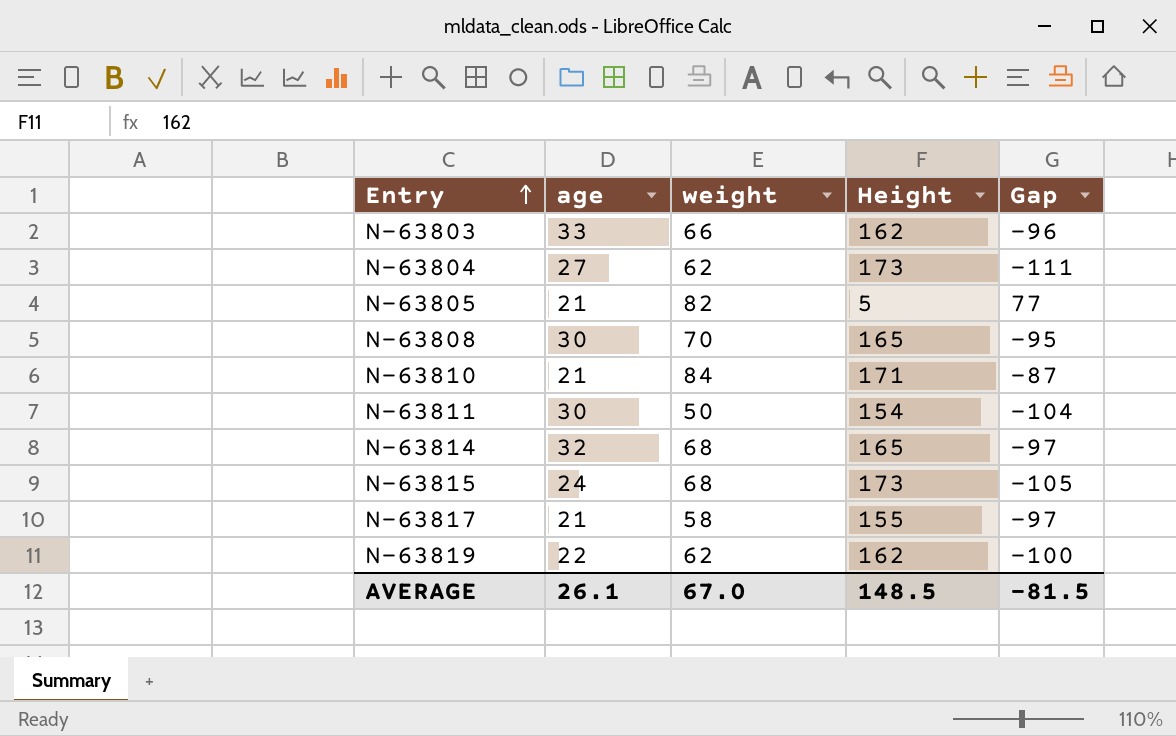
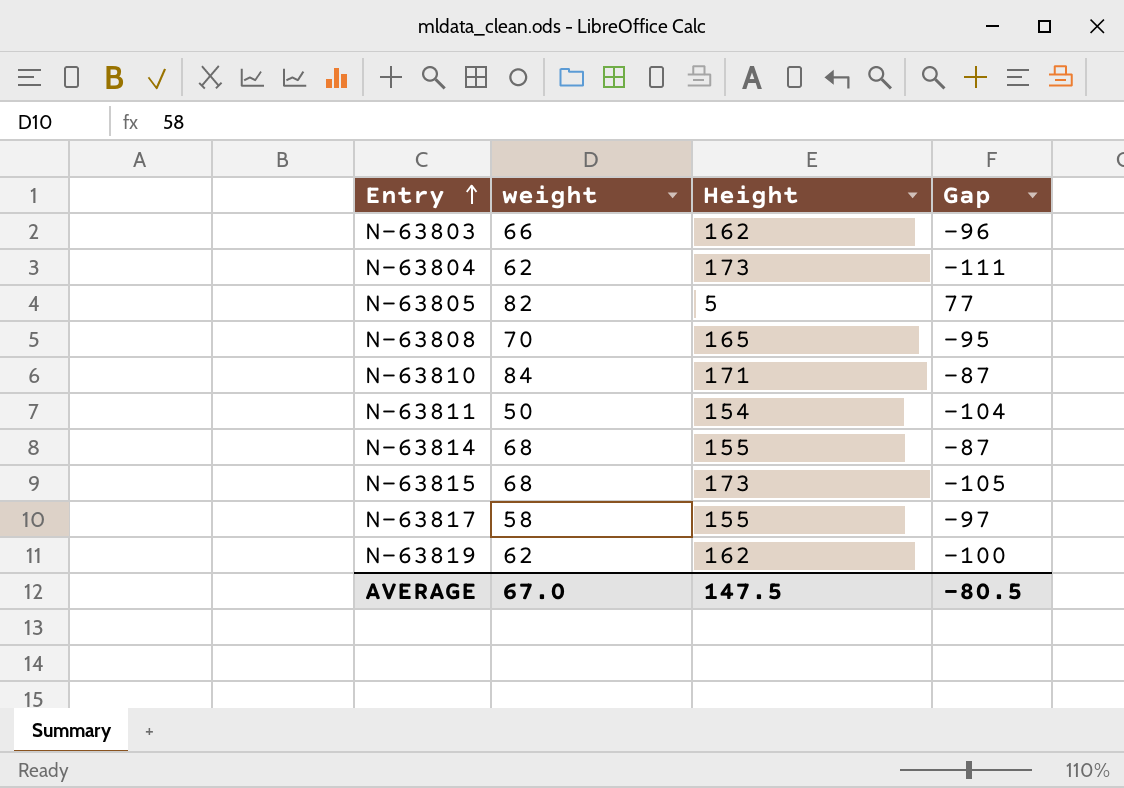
column age | position: 2 -> none
N-63814 | Height: 165 -> 155
N-63814 | Gap: -97 -> -87
AVERAGE | Height: 148.5 -> 147.5
AVERAGE | Gap: -81.5 -> -80.5

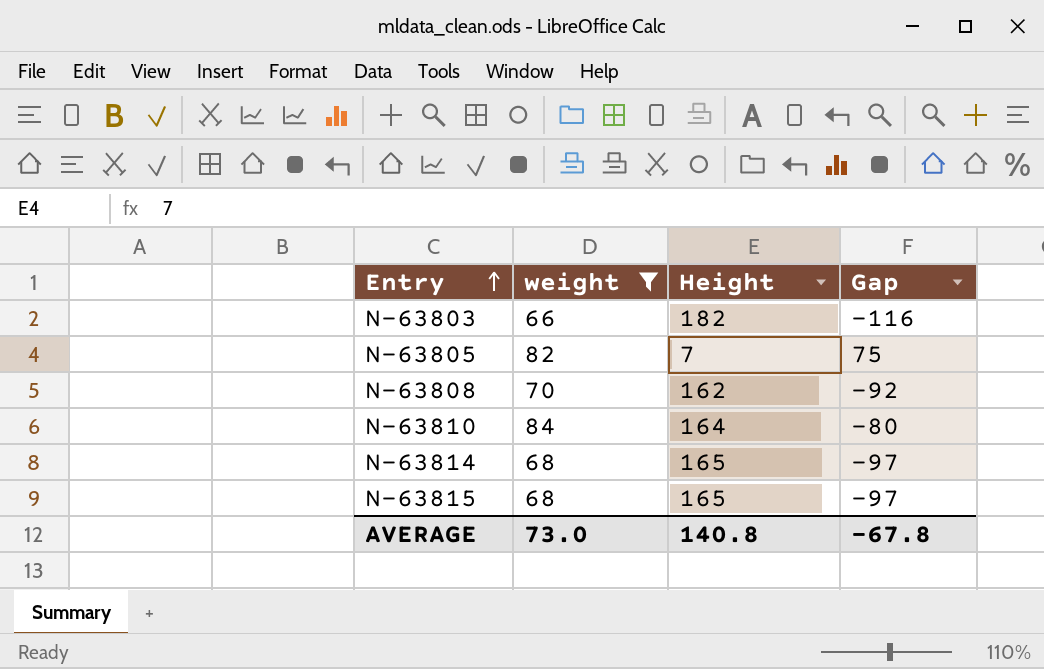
filter: none -> weight >= 66
N-63803 | Height: 162 -> 182
N-63803 | Gap: -96 -> -116
N-63805 | Height: 5 -> 7
N-63805 | Gap: 77 -> 75
N-63808 | Height: 165 -> 162
N-63808 | Gap: -95 -> -92
N-63810 | Height: 171 -> 164
N-63810 | Gap: -87 -> -80
N-63814 | Height: 155 -> 165
N-63814 | Gap: -87 -> -97
N-63815 | Height: 173 -> 165
N-63815 | Gap: -105 -> -97
AVERAGE | weight: 67.0 -> 73.0
AVERAGE | Height: 147.5 -> 140.8
AVERAGE | Gap: -80.5 -> -67.8

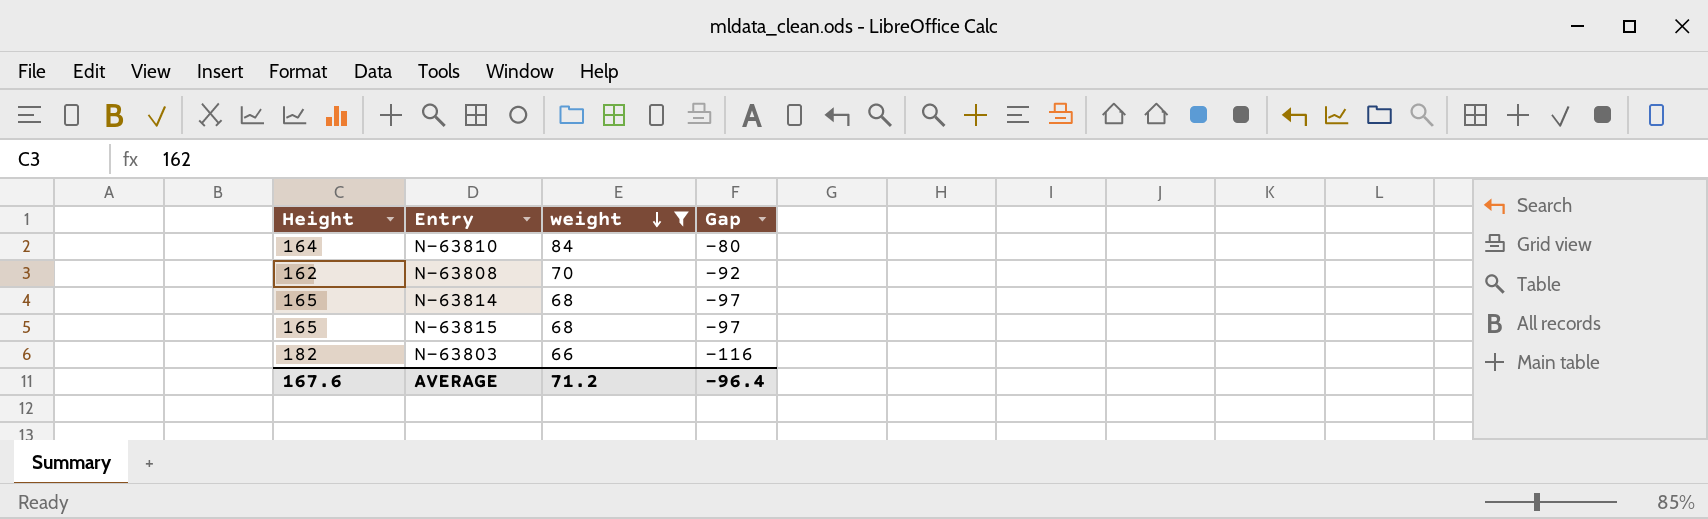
row order: Entry ascending -> weight descending
column Height | position: 3 -> 1
row N-63805: 82 | 7 | 75 -> none
AVERAGE | Height: 140.8 -> 167.6
AVERAGE | weight: 73.0 -> 71.2
AVERAGE | Gap: -67.8 -> -96.4

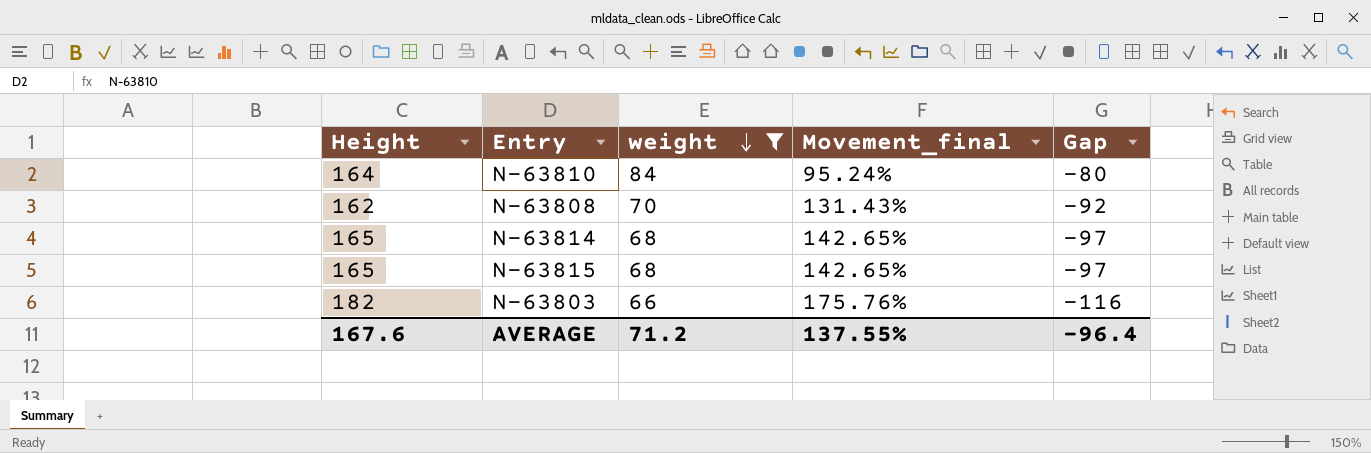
column Movement_final | formula: none -> ([Height] - [weight]) / [weight]

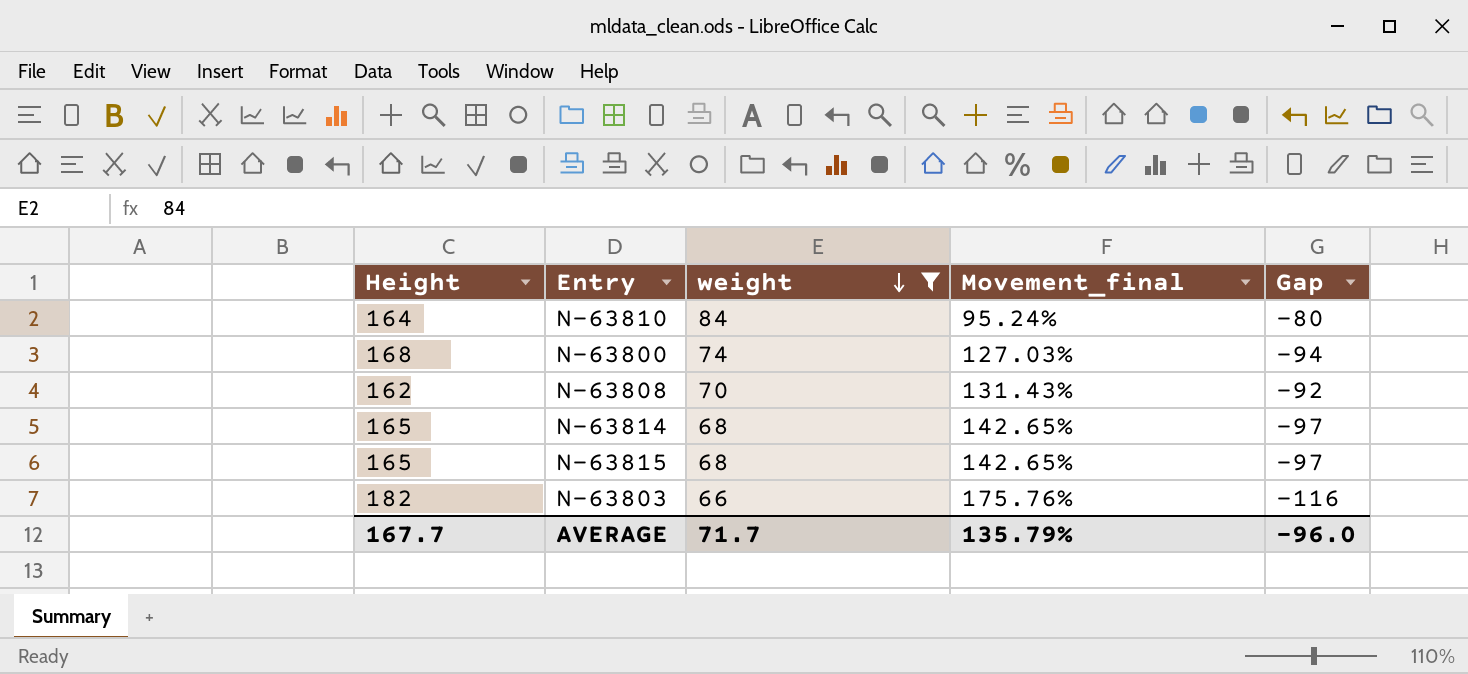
row N-63800: none -> 168 | 74 | 127.03% | -94
AVERAGE | Height: 167.6 -> 167.7
AVERAGE | weight: 71.2 -> 71.7
AVERAGE | Movement_final: 137.55% -> 135.79%
AVERAGE | Gap: -96.4 -> -96.0

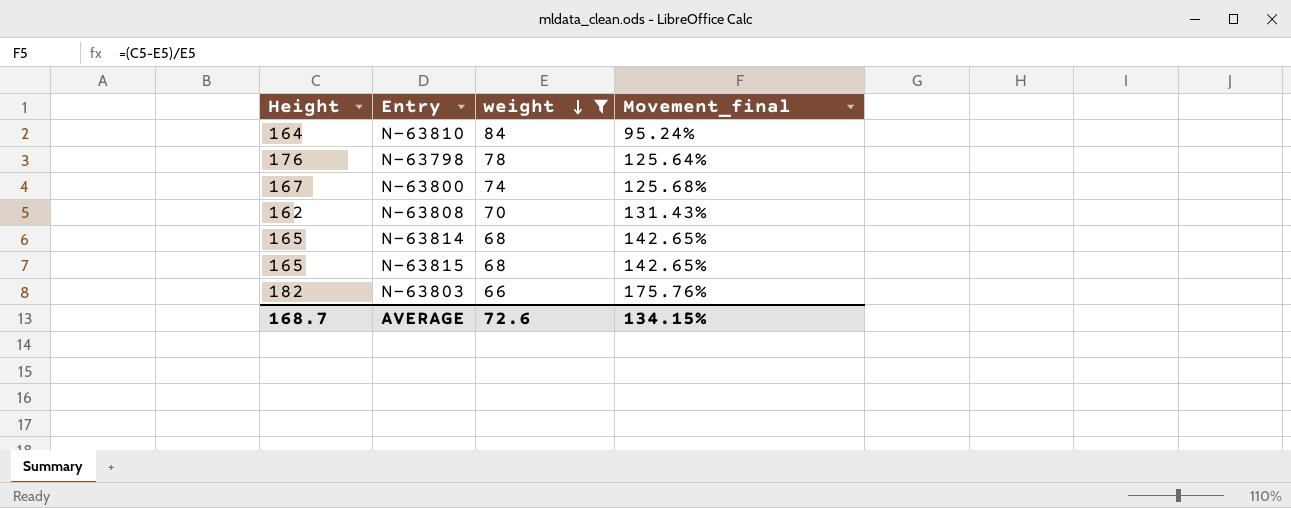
column Gap | formula: [weight] - [Height] -> none
row N-63798: none -> 176 | 78 | 125.64%
N-63800 | Height: 168 -> 167
N-63800 | Movement_final: 127.03% -> 125.68%
AVERAGE | Height: 167.7 -> 168.7
AVERAGE | weight: 71.7 -> 72.6
AVERAGE | Movement_final: 135.79% -> 134.15%

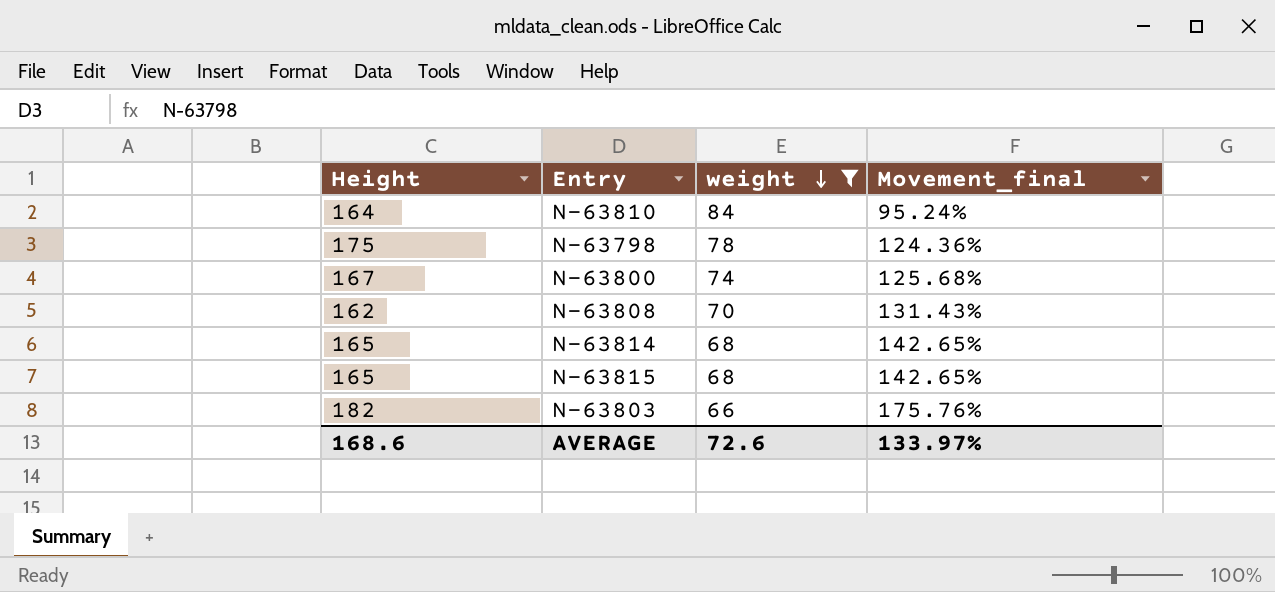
N-63798 | Height: 176 -> 175
N-63798 | Movement_final: 125.64% -> 124.36%
AVERAGE | Height: 168.7 -> 168.6
AVERAGE | Movement_final: 134.15% -> 133.97%

